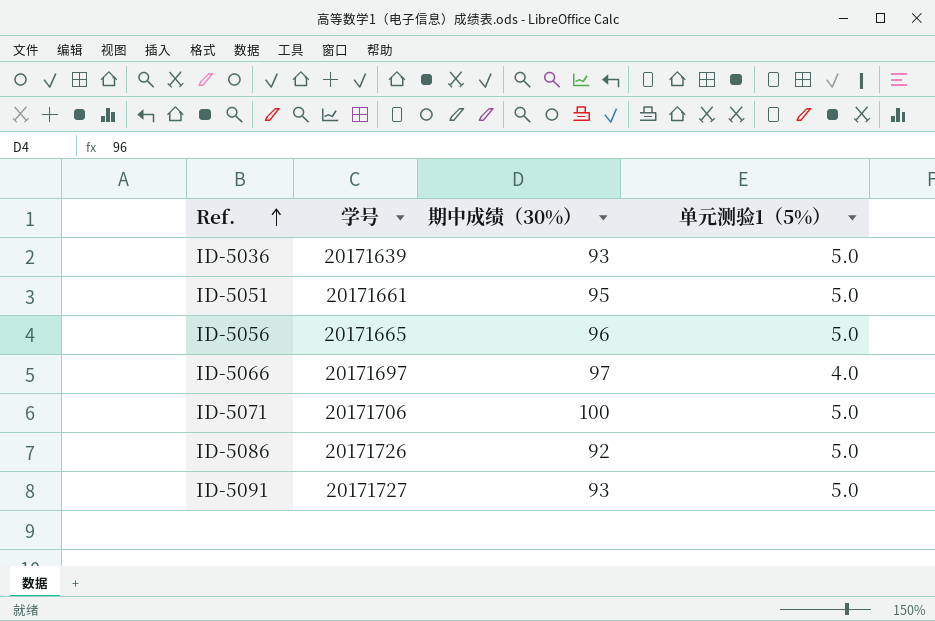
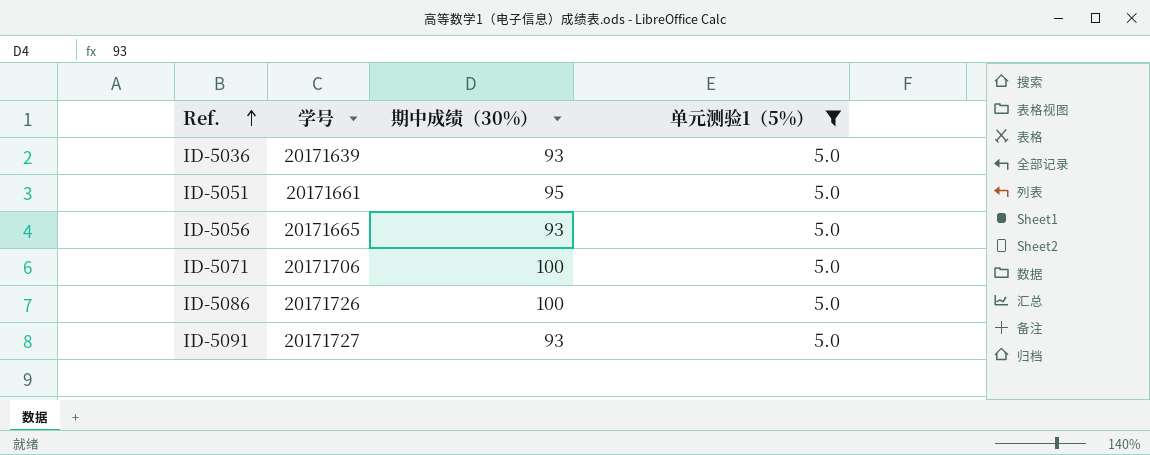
filter: none -> 单元测验1（5%） = 5.0
ID-5056 | 期中成绩（30%）: 96 -> 93
ID-5086 | 期中成绩（30%）: 92 -> 100

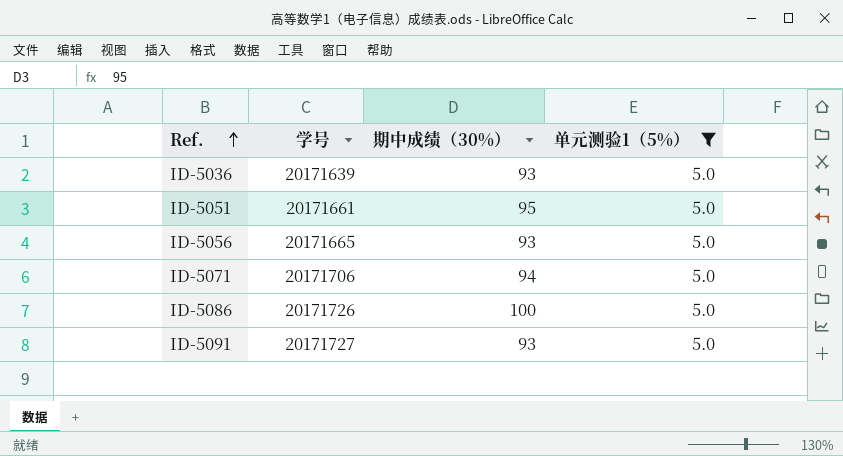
ID-5071 | 期中成绩（30%）: 100 -> 94

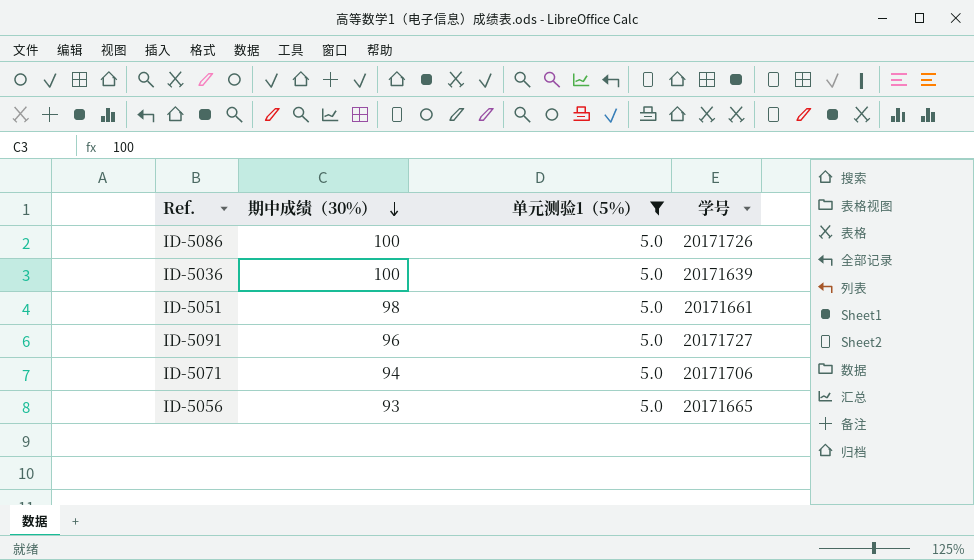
row order: Ref. ascending -> 期中成绩（30%） descending
column 学号 | position: 2 -> 4
ID-5036 | 期中成绩（30%）: 93 -> 100
ID-5051 | 期中成绩（30%）: 95 -> 98
ID-5091 | 期中成绩（30%）: 93 -> 96

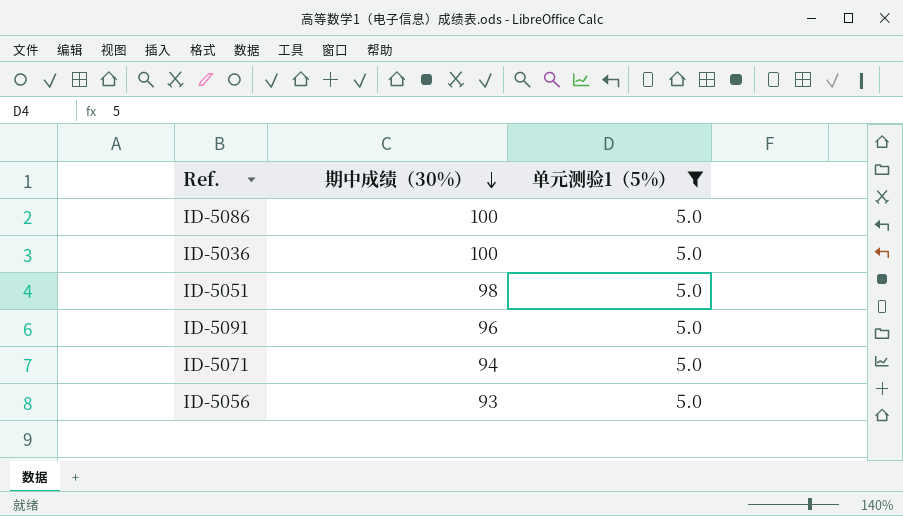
column 学号 | position: 4 -> none

